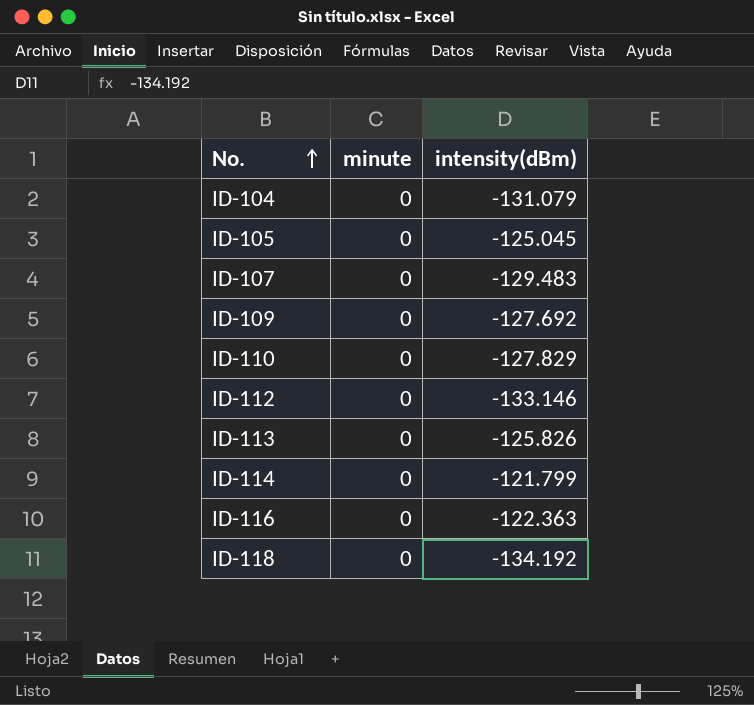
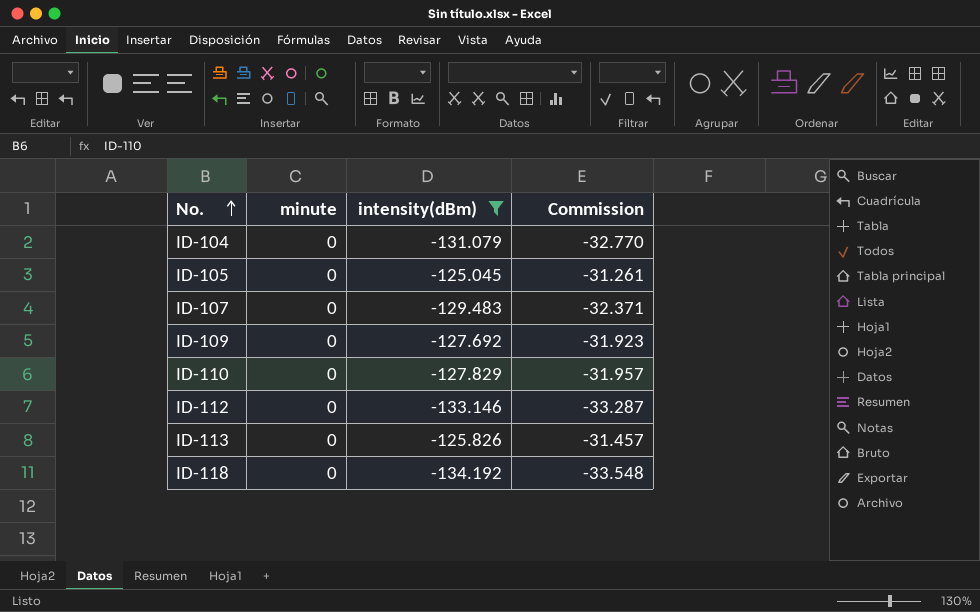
filter: none -> intensity(dBm) <= -125.045
column Commission | formula: none -> [intensity(dBm)] * 0.25

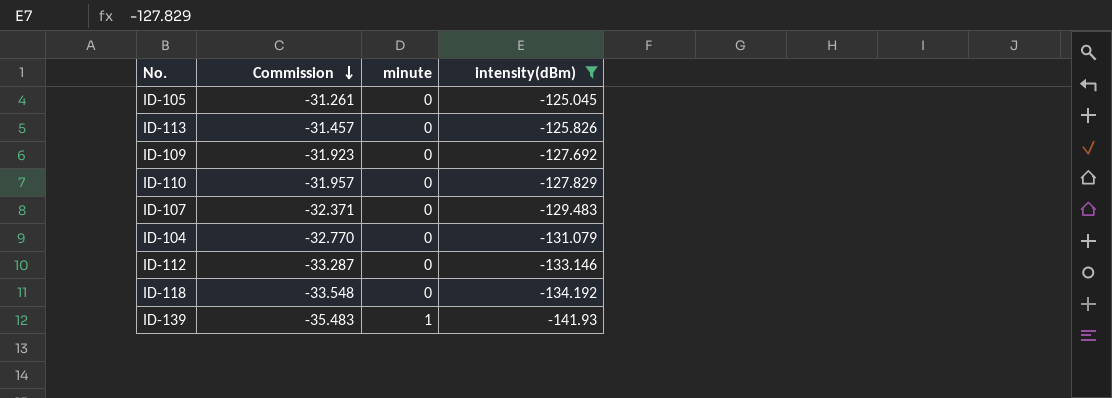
row order: No. ascending -> Commission descending
column Commission | position: 4 -> 2
row ID-139: none -> -35.483 | 1 | -141.93

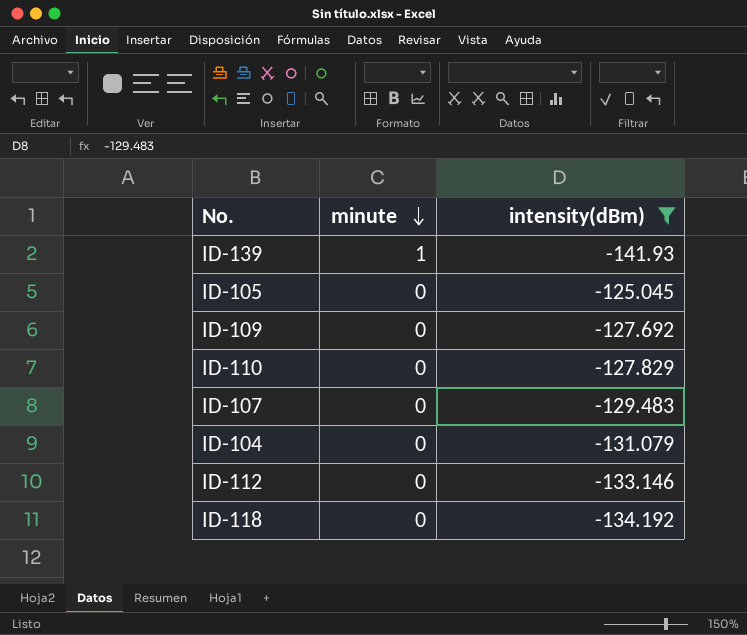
row order: Commission descending -> minute descending
column Commission | formula: [intensity(dBm)] * 0.25 -> none
row ID-113: -31.457 | 0 | -125.826 -> none

